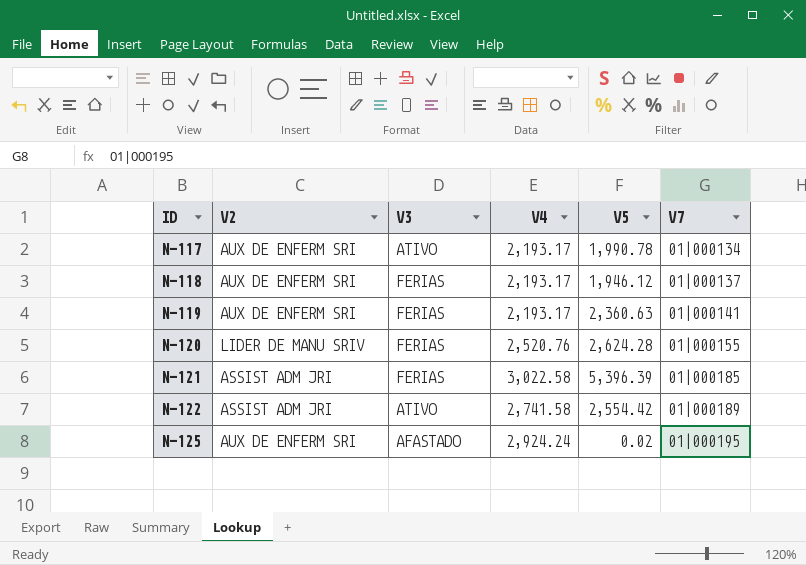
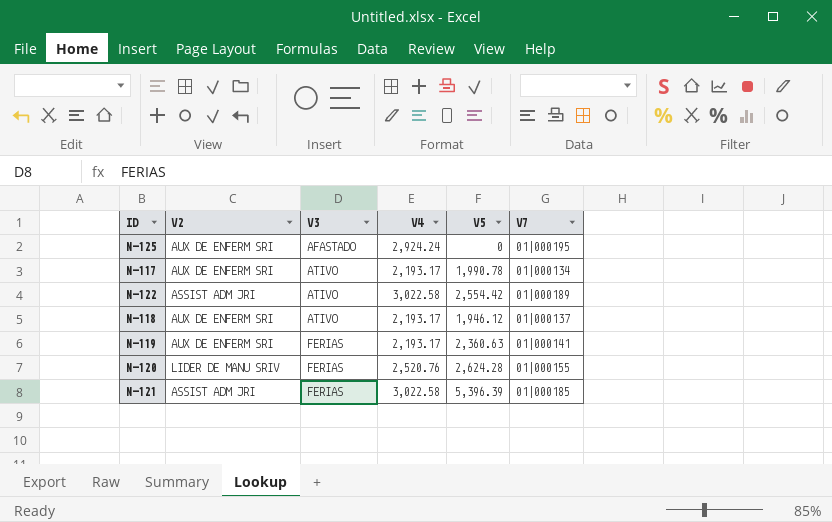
row order: ID ascending -> V3 ascending
N-125 | V5: 0.02 -> 0
N-122 | V4: 2,741.58 -> 3,022.58
N-118 | V3: FERIAS -> ATIVO

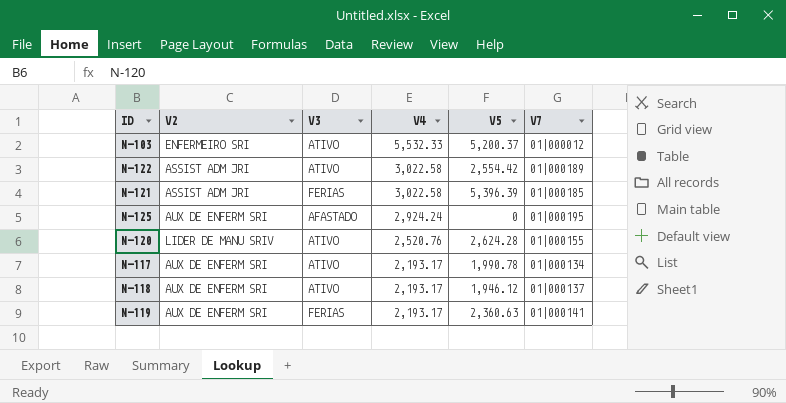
row order: V3 ascending -> V4 descending
row N-103: none -> ENFERMEIRO SRI | ATIVO | 5,532.33 | 5,200.37 | 01|000012
N-120 | V3: FERIAS -> ATIVO

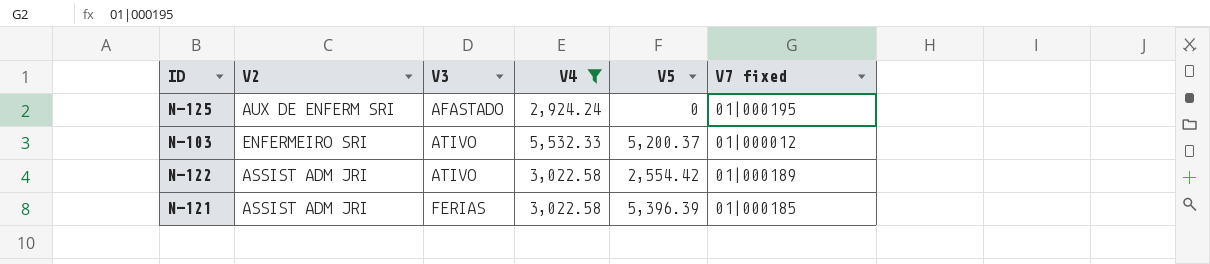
filter: none -> V4 >= 2,924.24
row order: V4 descending -> V3 ascending
column name: V7 -> V7 fixed

